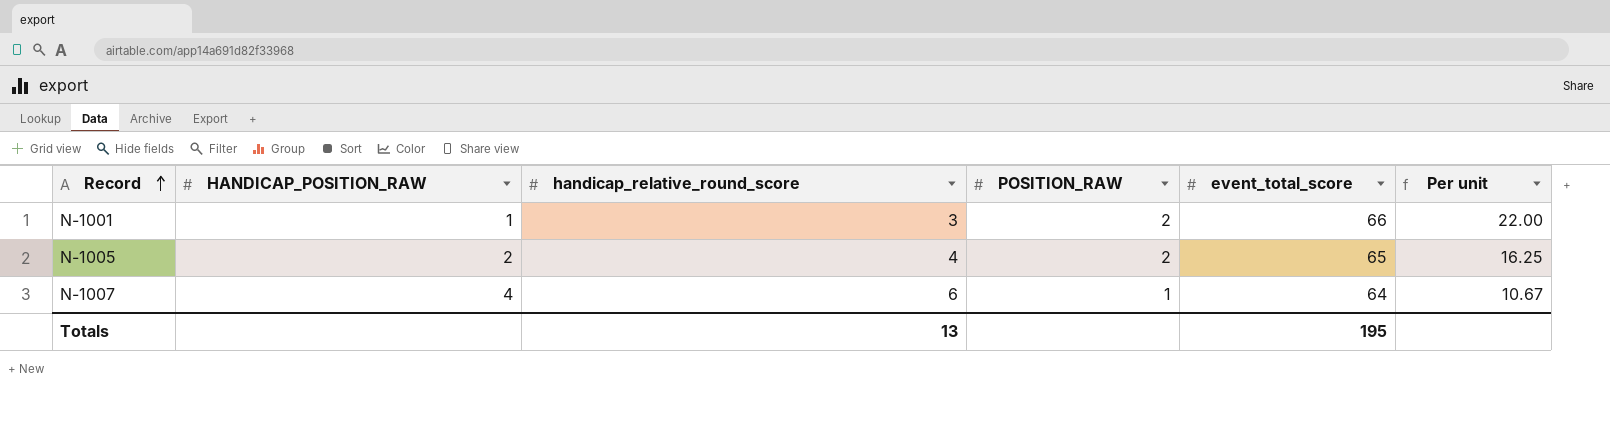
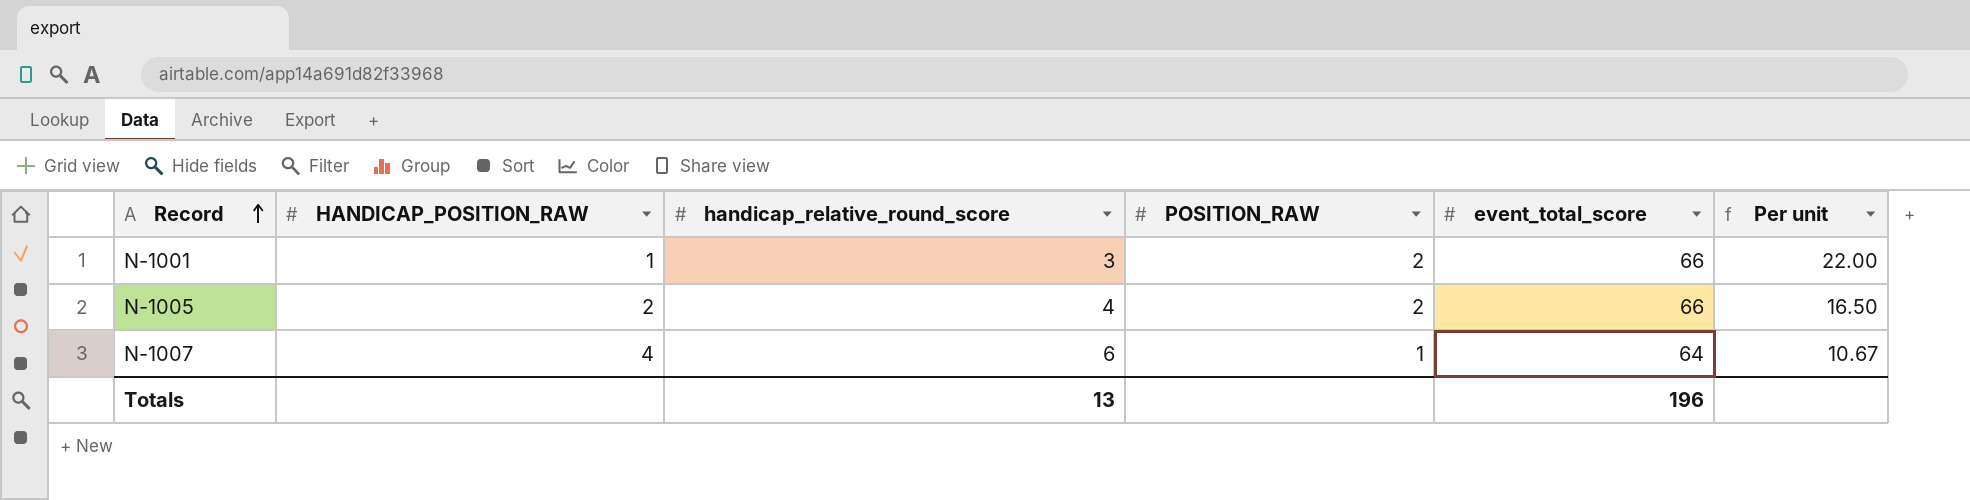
N-1005 | event_total_score: 65 -> 66
N-1005 | Per unit: 16.25 -> 16.50
Totals | event_total_score: 195 -> 196

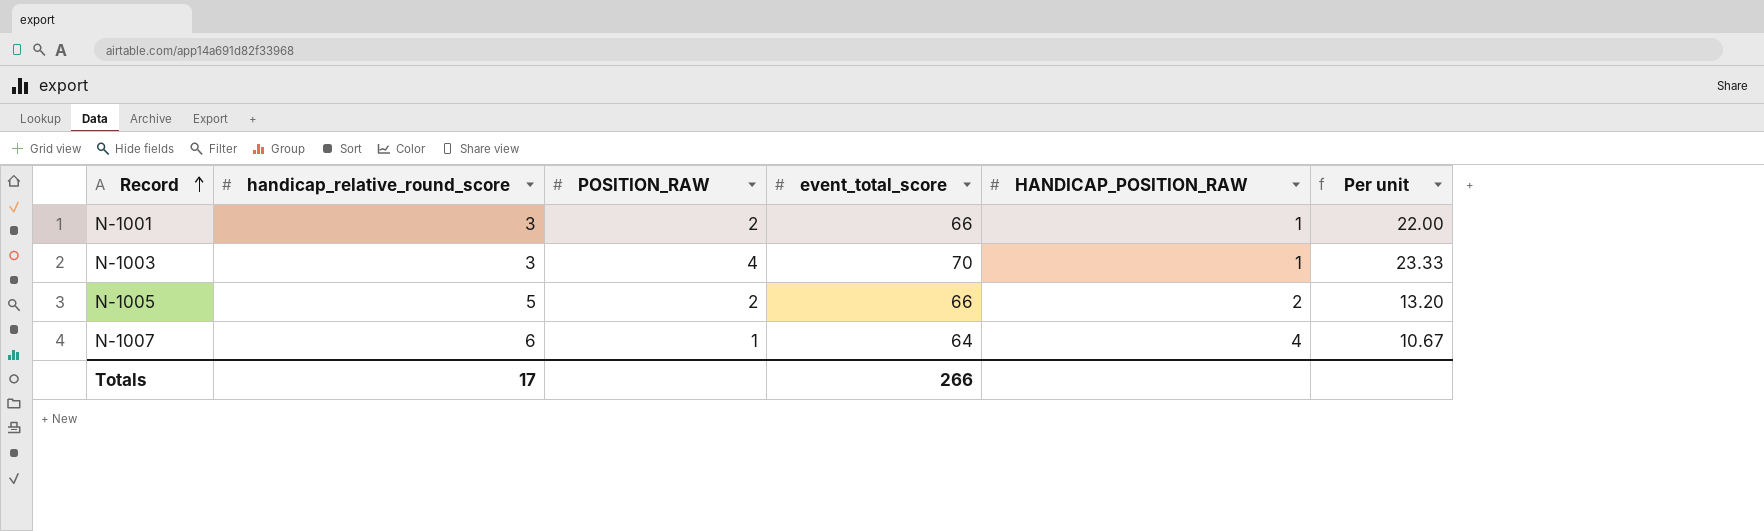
column HANDICAP_POSITION_RAW | position: 2 -> 5
row N-1003: none -> 3 | 4 | 70 | 1 | 23.33
N-1005 | handicap_relative_round_score: 4 -> 5
N-1005 | Per unit: 16.50 -> 13.20
Totals | handicap_relative_round_score: 13 -> 17
Totals | event_total_score: 196 -> 266

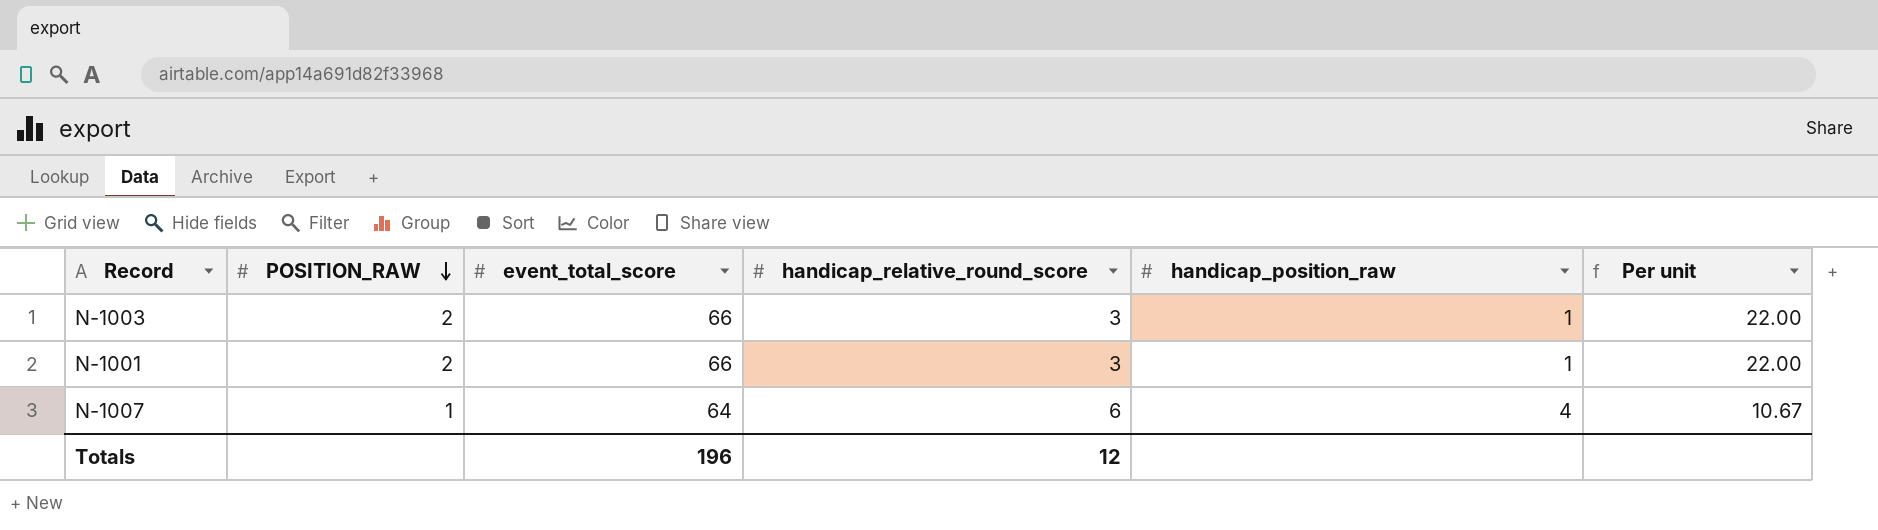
row order: Record ascending -> POSITION_RAW descending
column handicap_relative_round_score | position: 2 -> 4
column name: HANDICAP_POSITION_RAW -> handicap_position_raw
row N-1005: 5 | 2 | 66 | 2 | 13.20 -> none
N-1003 | POSITION_RAW: 4 -> 2
N-1003 | event_total_score: 70 -> 66
N-1003 | Per unit: 23.33 -> 22.00
Totals | event_total_score: 266 -> 196
Totals | handicap_relative_round_score: 17 -> 12

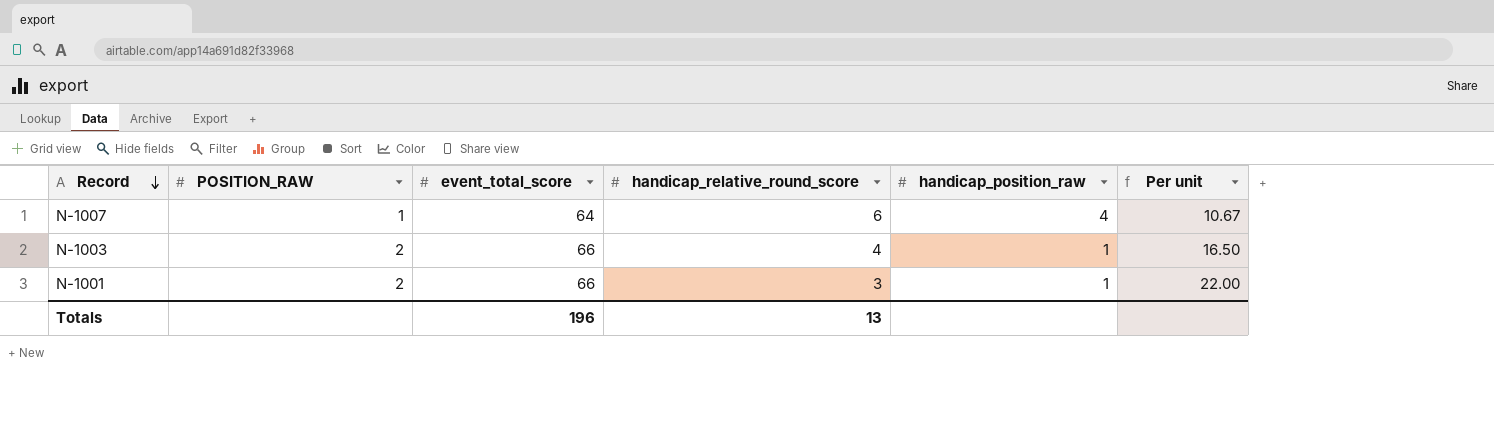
row order: POSITION_RAW descending -> Record descending
N-1003 | handicap_relative_round_score: 3 -> 4
N-1003 | Per unit: 22.00 -> 16.50
Totals | handicap_relative_round_score: 12 -> 13

